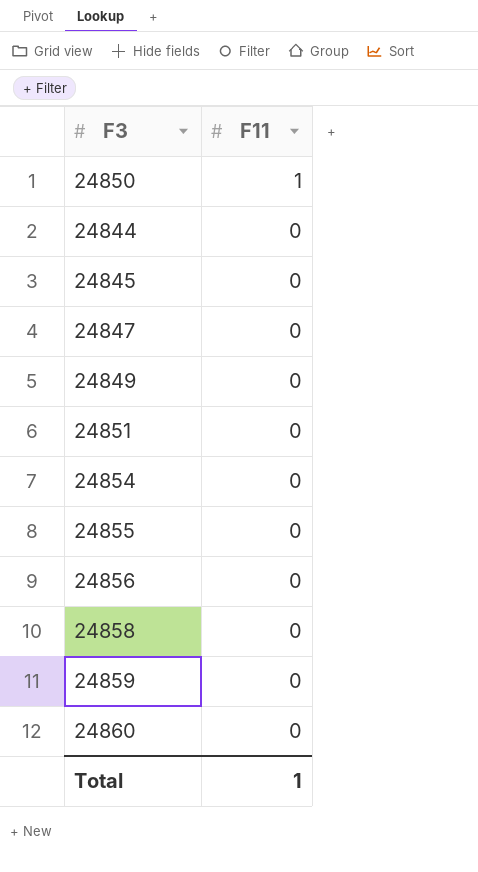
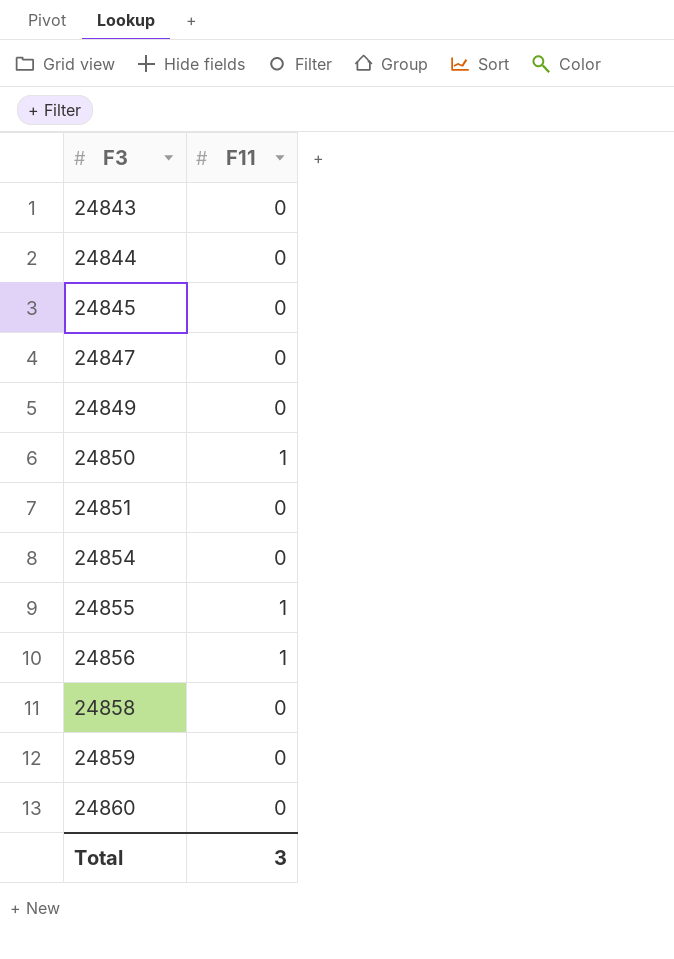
row order: F11 descending -> F3 ascending
row 24843: none -> 0
24855 | F11: 0 -> 1
24856 | F11: 0 -> 1
Total | F11: 1 -> 3

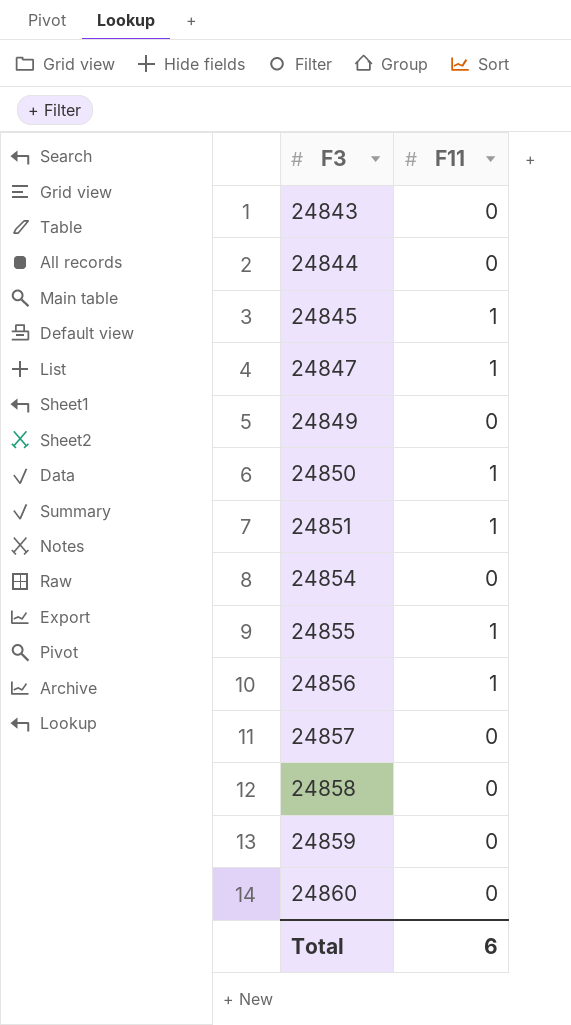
24845 | F11: 0 -> 1
24847 | F11: 0 -> 1
24851 | F11: 0 -> 1
row 24857: none -> 0
Total | F11: 3 -> 6

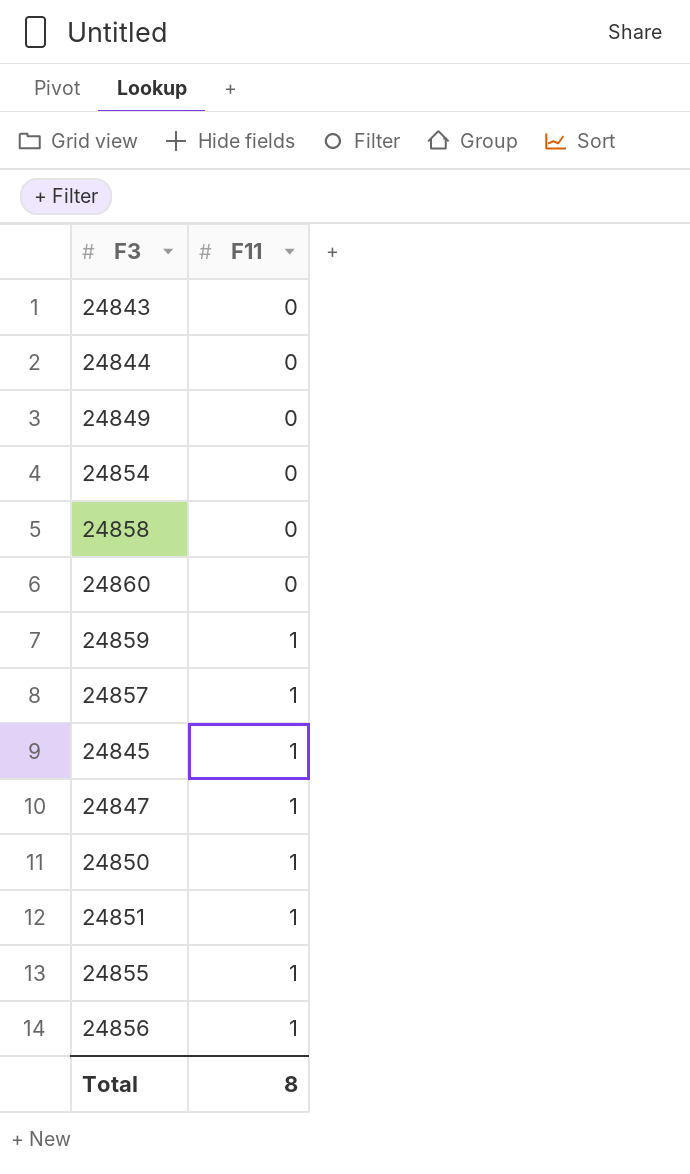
row order: F3 ascending -> F11 ascending
24859 | F11: 0 -> 1
24857 | F11: 0 -> 1
Total | F11: 6 -> 8

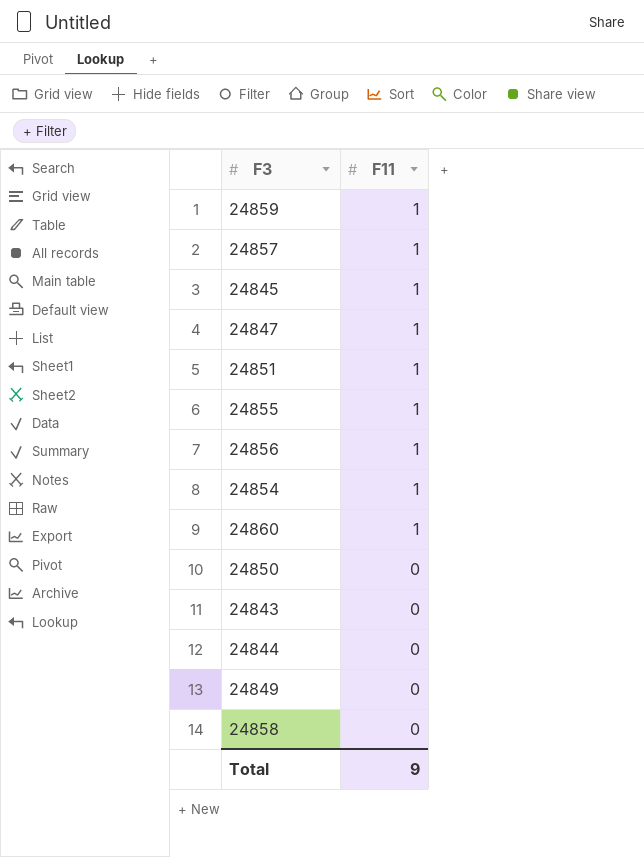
row order: F11 ascending -> F11 descending
24854 | F11: 0 -> 1
24860 | F11: 0 -> 1
24850 | F11: 1 -> 0
Total | F11: 8 -> 9

